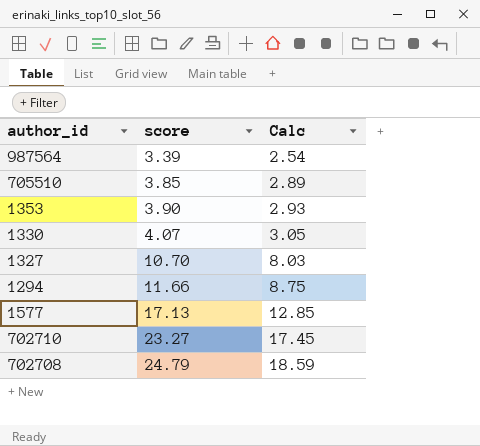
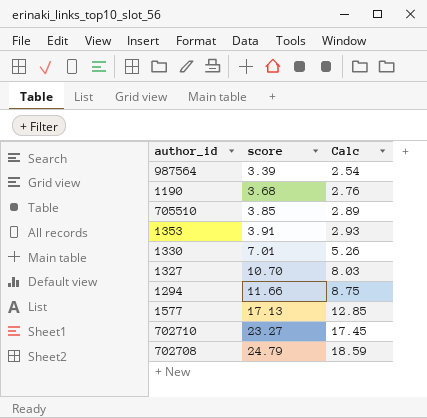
row 1190: none -> 3.68 | 2.76
1353 | score: 3.90 -> 3.91
1330 | score: 4.07 -> 7.01
1330 | Calc: 3.05 -> 5.26

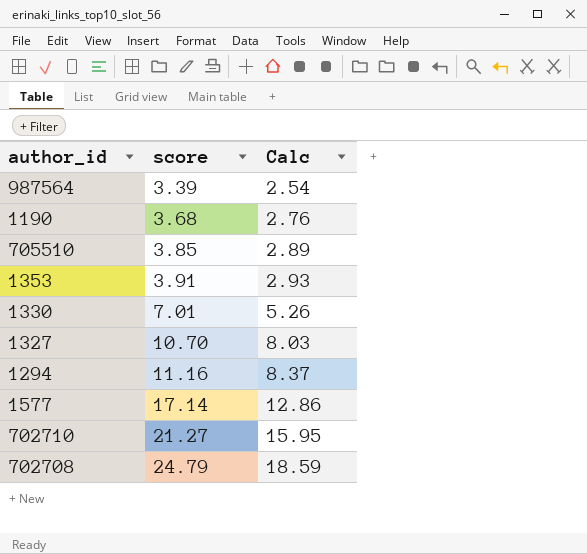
1294 | score: 11.66 -> 11.16
1294 | Calc: 8.75 -> 8.37
1577 | score: 17.13 -> 17.14
1577 | Calc: 12.85 -> 12.86
702710 | score: 23.27 -> 21.27
702710 | Calc: 17.45 -> 15.95

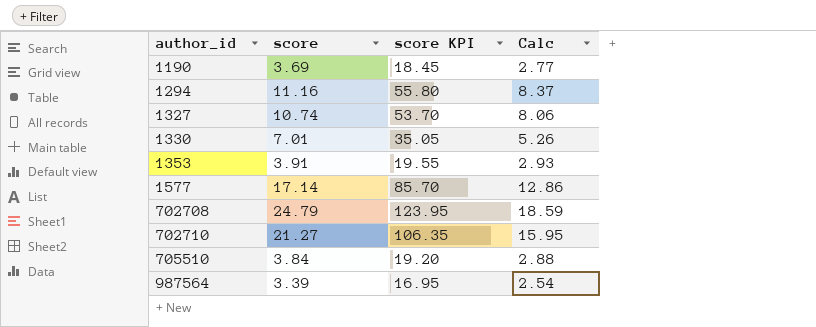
row order: score ascending -> author_id ascending
column score KPI | formula: none -> [score] * 5
1190 | score: 3.68 -> 3.69
1190 | Calc: 2.76 -> 2.77
1327 | score: 10.70 -> 10.74
1327 | Calc: 8.03 -> 8.06
705510 | score: 3.85 -> 3.84
705510 | Calc: 2.89 -> 2.88

